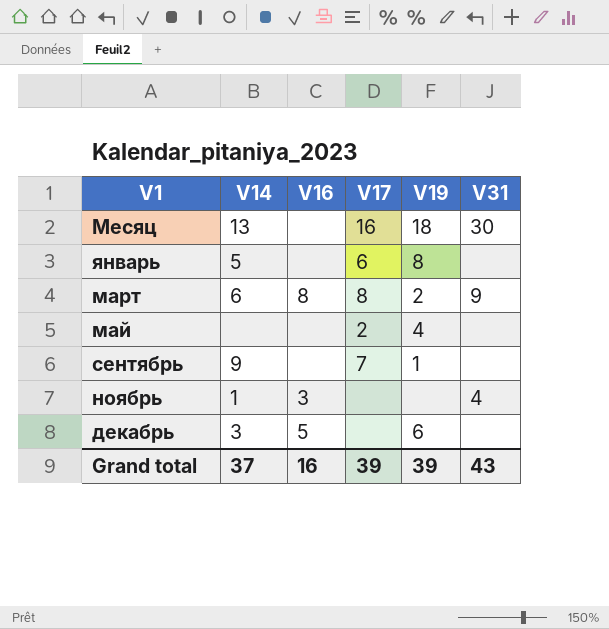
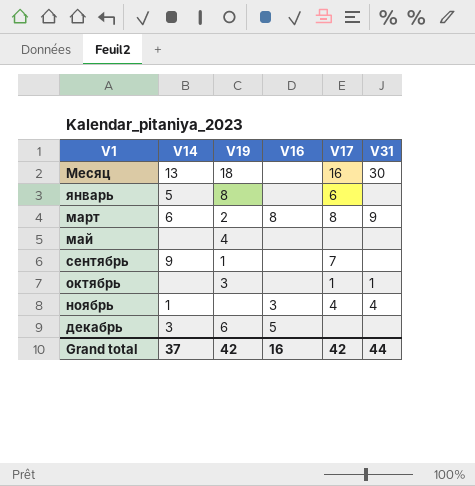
column V19 | position: 5 -> 3
май | V17: 2 -> none
row октябрь: none -> none | 3 | none | 1 | 1
ноябрь | V17: none -> 4
Grand total | V19: 39 -> 42
Grand total | V17: 39 -> 42
Grand total | V31: 43 -> 44

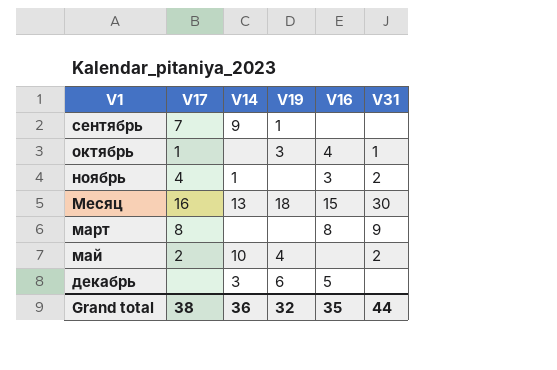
row order: none -> V1 descending
column V17 | position: 5 -> 2
row январь: 5 | 8 | none | 6 | none -> none
октябрь | V16: none -> 4
ноябрь | V31: 4 -> 2
Месяц | V16: none -> 15
март | V14: 6 -> none
март | V19: 2 -> none
май | V17: none -> 2
май | V14: none -> 10
май | V31: none -> 2
Grand total | V17: 42 -> 38
Grand total | V14: 37 -> 36
Grand total | V19: 42 -> 32
Grand total | V16: 16 -> 35

